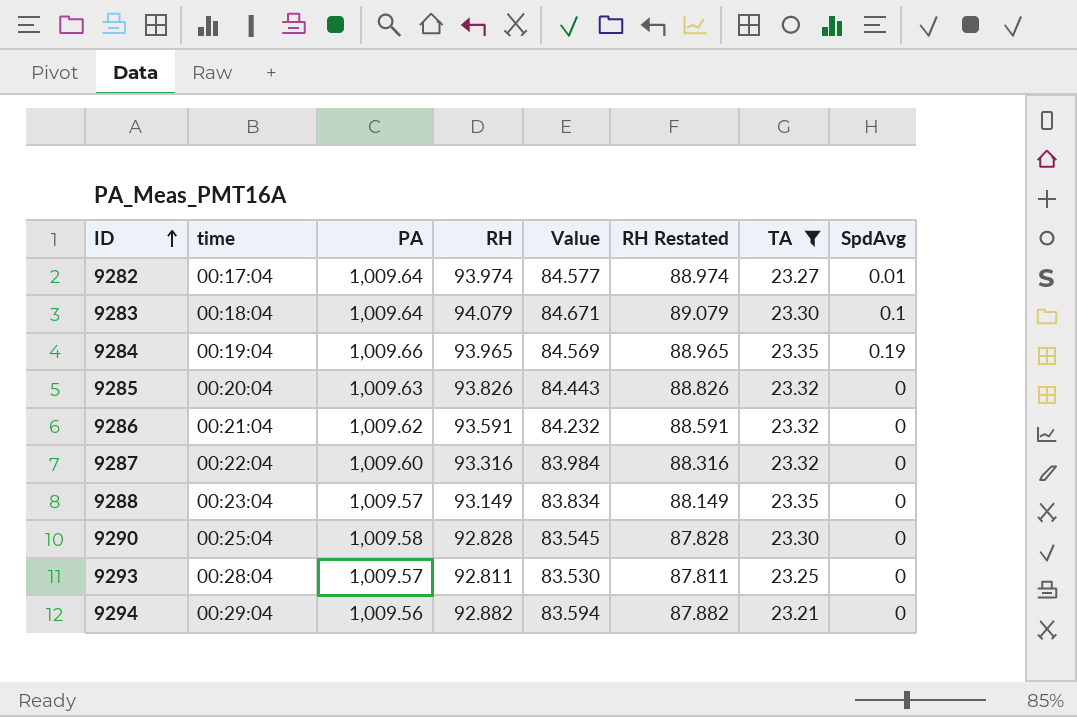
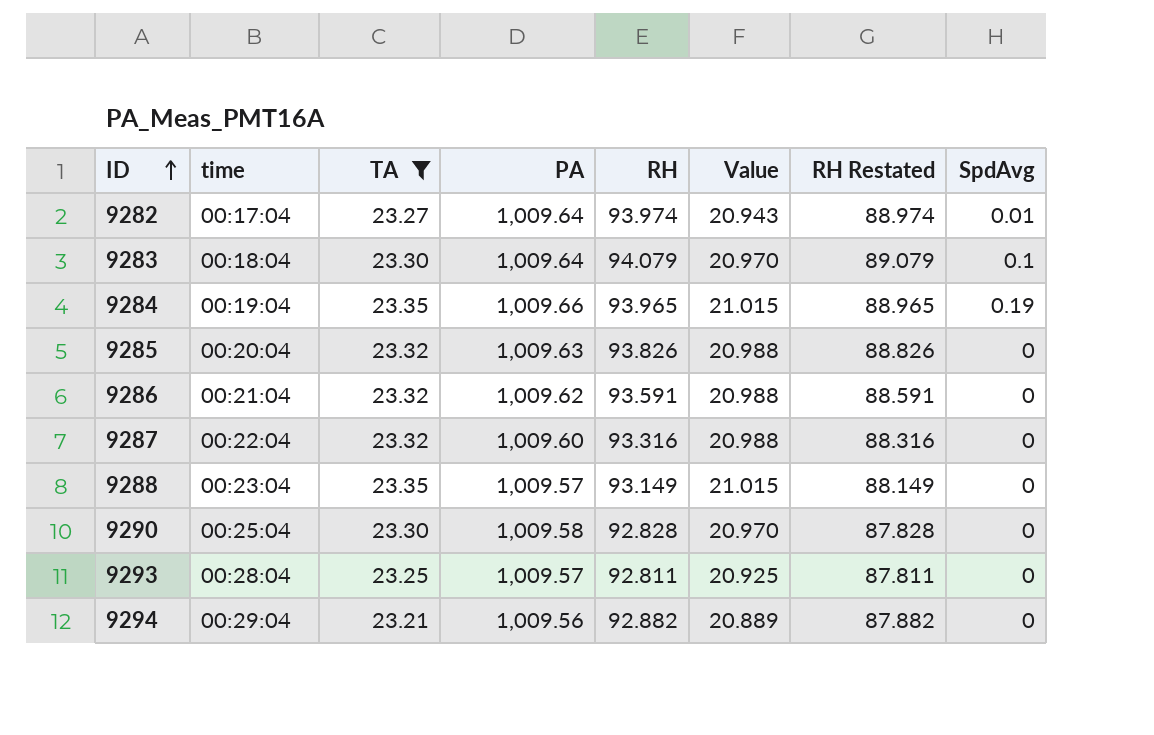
column TA | position: 7 -> 3
column Value | formula: [RH] * 0.9 -> [TA] * 0.9

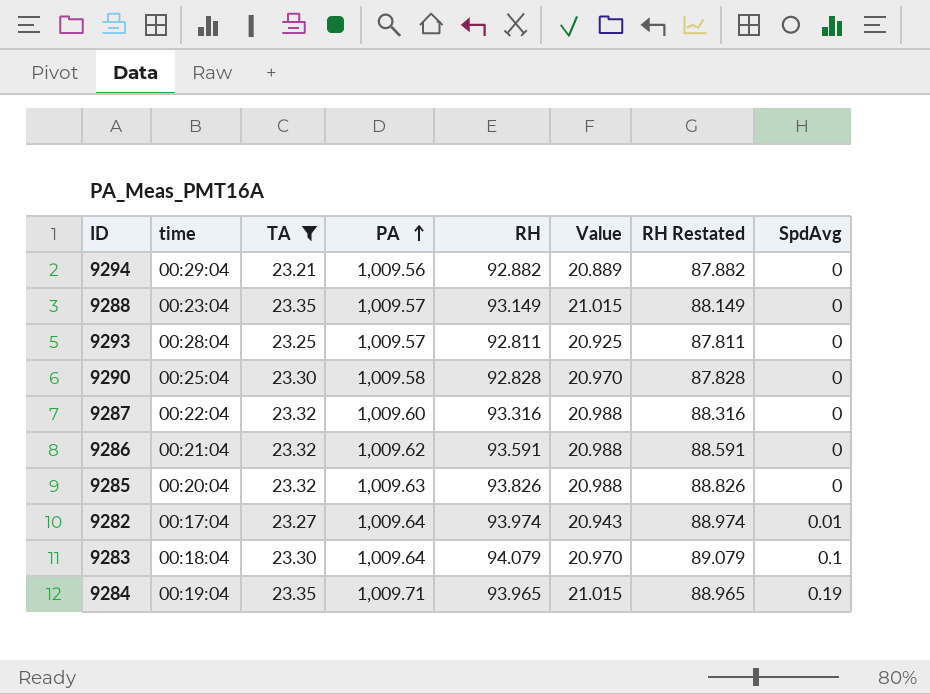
row order: ID ascending -> PA ascending
9284 | PA: 1,009.66 -> 1,009.71

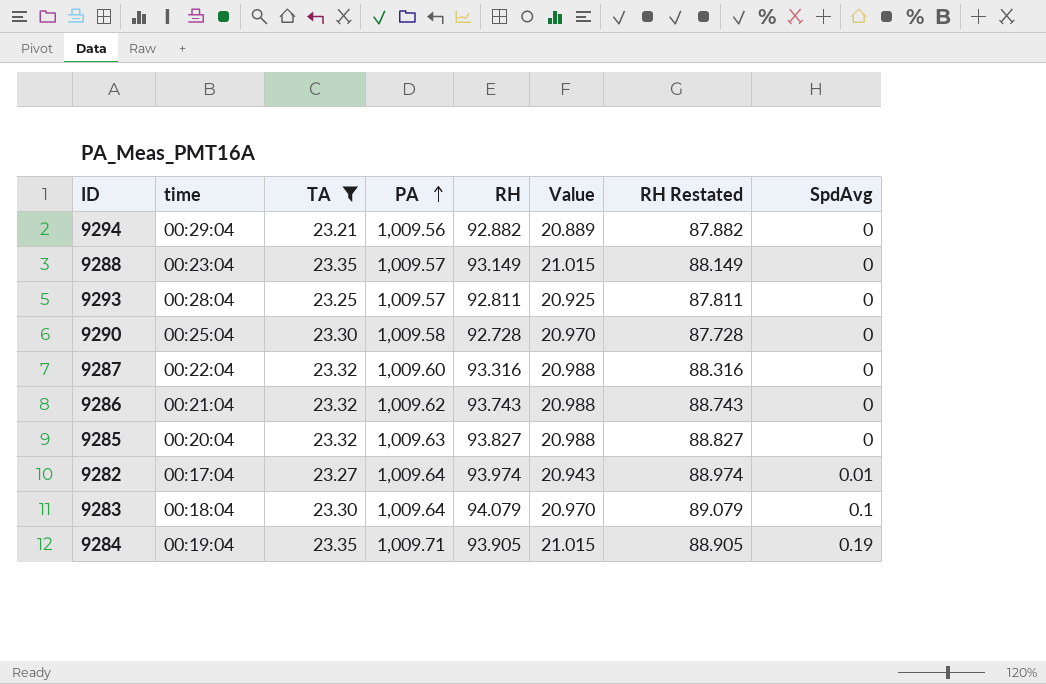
9290 | RH: 92.828 -> 92.728
9290 | RH Restated: 87.828 -> 87.728
9286 | RH: 93.591 -> 93.743
9286 | RH Restated: 88.591 -> 88.743
9285 | RH: 93.826 -> 93.827
9285 | RH Restated: 88.826 -> 88.827
9284 | RH: 93.965 -> 93.905
9284 | RH Restated: 88.965 -> 88.905

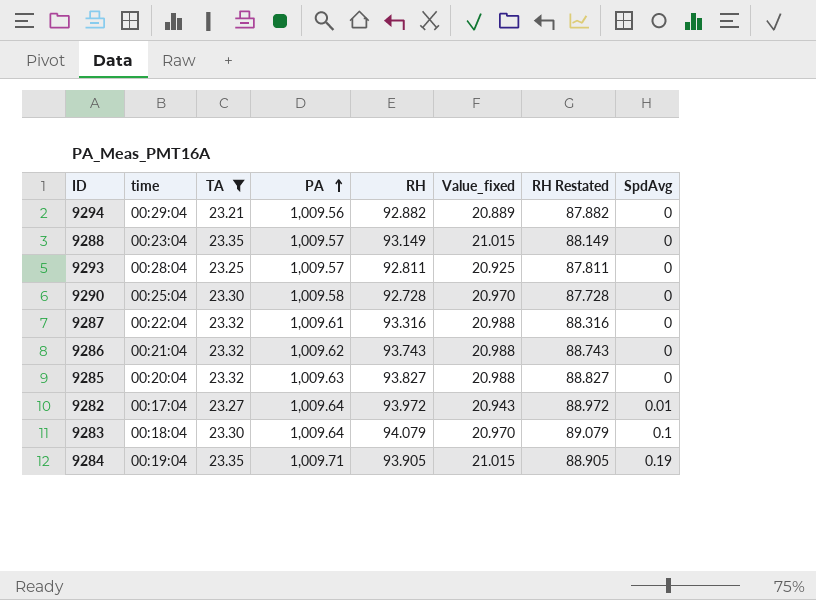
column name: Value -> Value_fixed
9287 | PA: 1,009.60 -> 1,009.61
9282 | RH: 93.974 -> 93.972
9282 | RH Restated: 88.974 -> 88.972

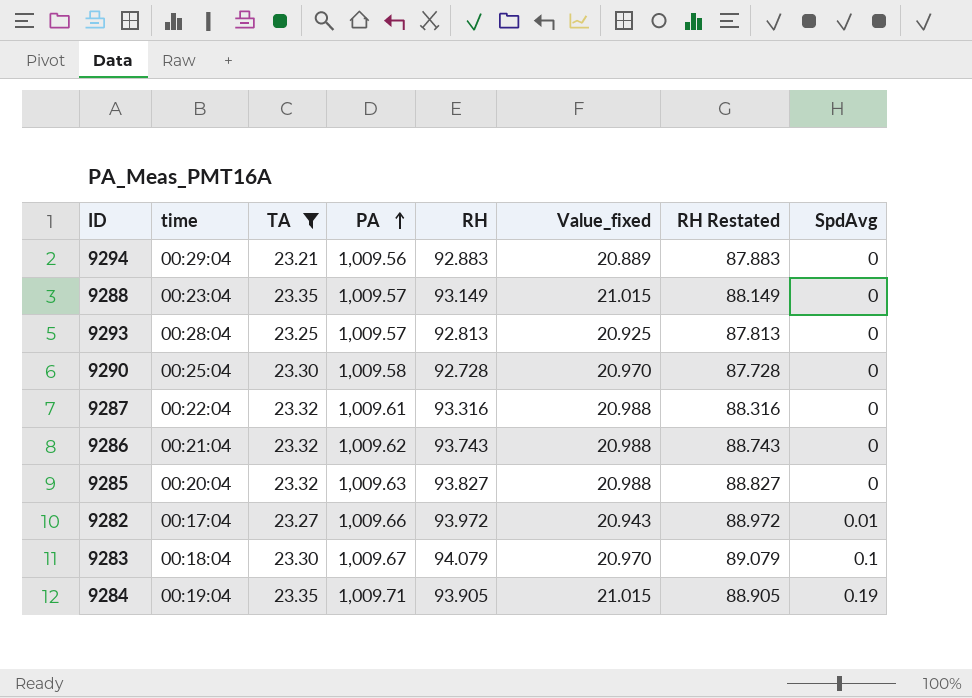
9294 | RH: 92.882 -> 92.883
9294 | RH Restated: 87.882 -> 87.883
9293 | RH: 92.811 -> 92.813
9293 | RH Restated: 87.811 -> 87.813
9282 | PA: 1,009.64 -> 1,009.66
9283 | PA: 1,009.64 -> 1,009.67

